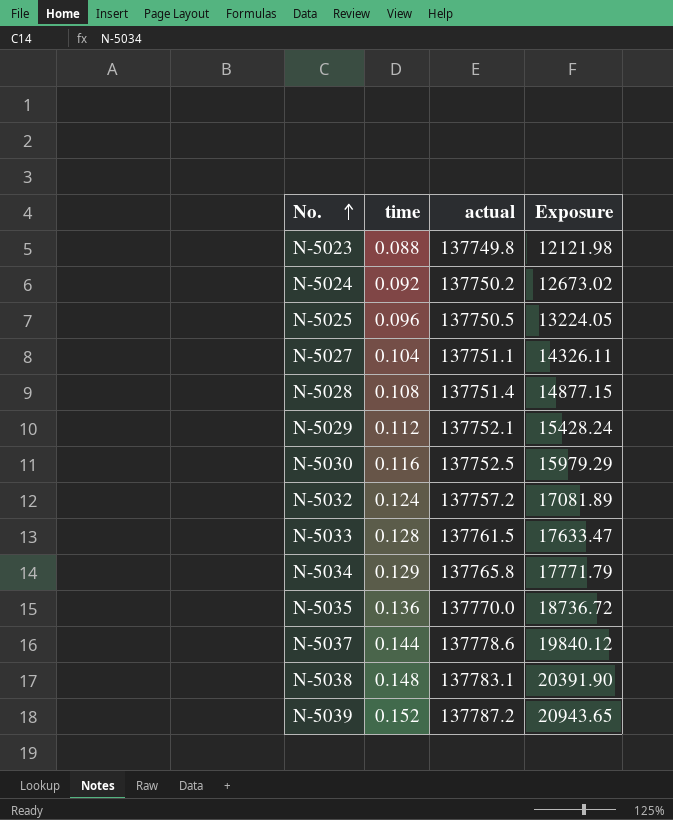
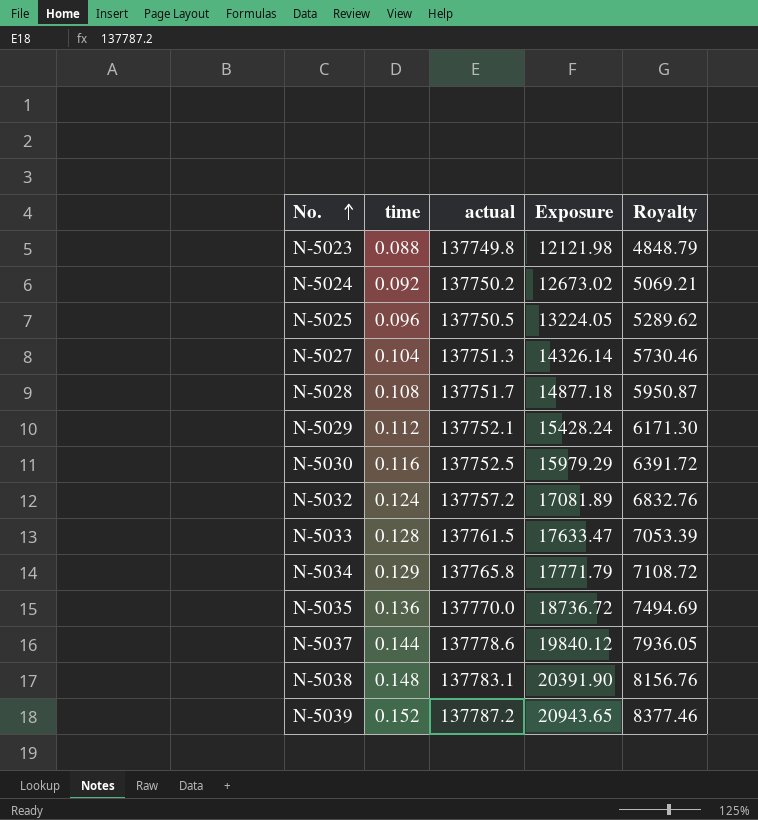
column Royalty | formula: none -> [Exposure] * 0.4
N-5027 | actual: 137751.1 -> 137751.3
N-5027 | Exposure: 14326.11 -> 14326.14
N-5028 | actual: 137751.4 -> 137751.7
N-5028 | Exposure: 14877.15 -> 14877.18

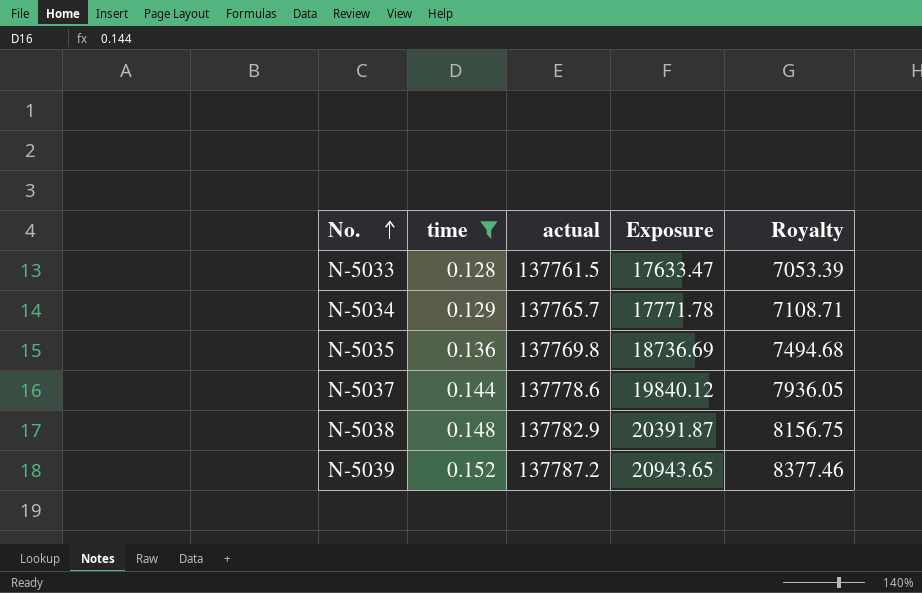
filter: none -> time >= 0.128
N-5034 | actual: 137765.8 -> 137765.7
N-5034 | Exposure: 17771.79 -> 17771.78
N-5034 | Royalty: 7108.72 -> 7108.71
N-5035 | actual: 137770.0 -> 137769.8
N-5035 | Exposure: 18736.72 -> 18736.69
N-5035 | Royalty: 7494.69 -> 7494.68
N-5038 | actual: 137783.1 -> 137782.9
N-5038 | Exposure: 20391.90 -> 20391.87
N-5038 | Royalty: 8156.76 -> 8156.75

